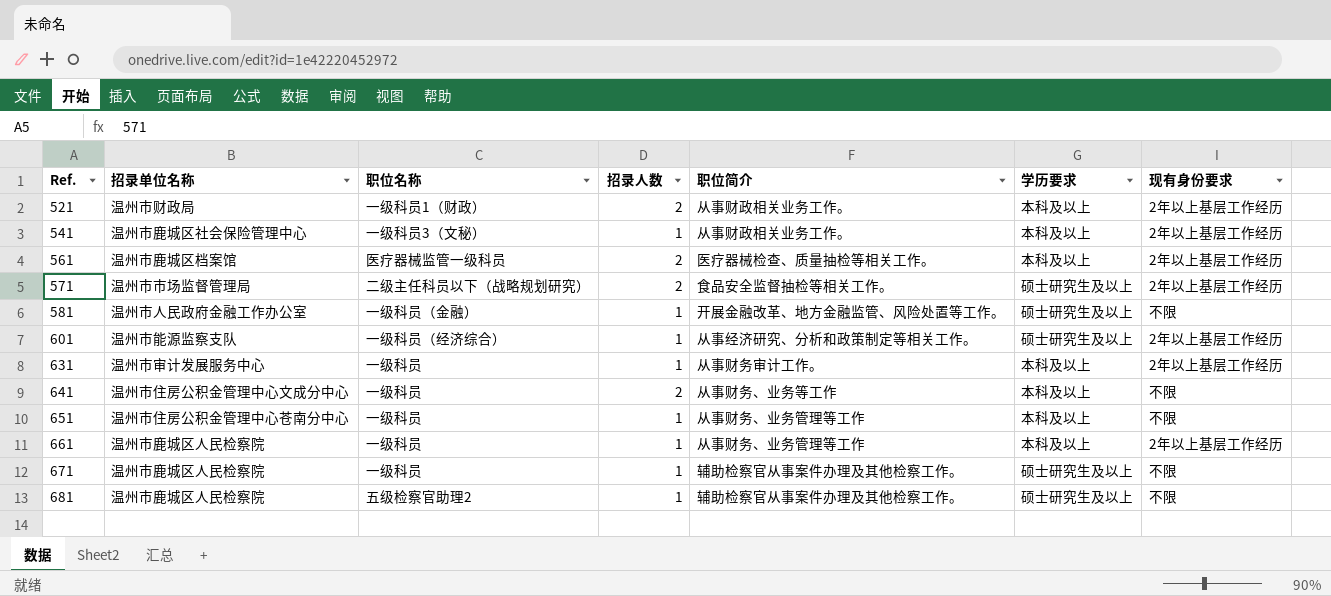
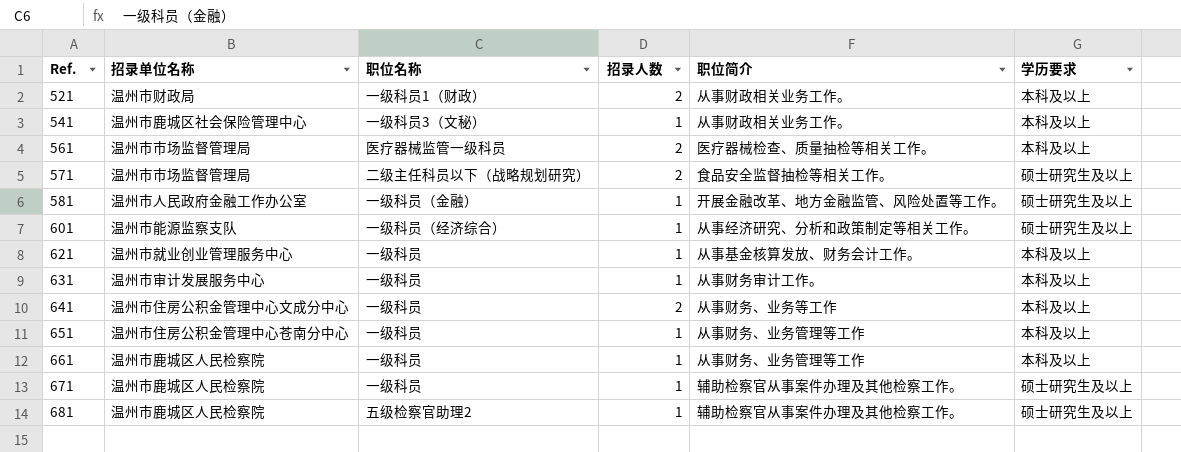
column 现有身份要求 | position: 7 -> none
561 | 招录单位名称: 温州市鹿城区档案馆 -> 温州市市场监督管理局
row 621: none -> 温州市就业创业管理服务中心 | 一级科员 | 1 | 从事基金核算发放、财务会计工作。 | 本科及以上

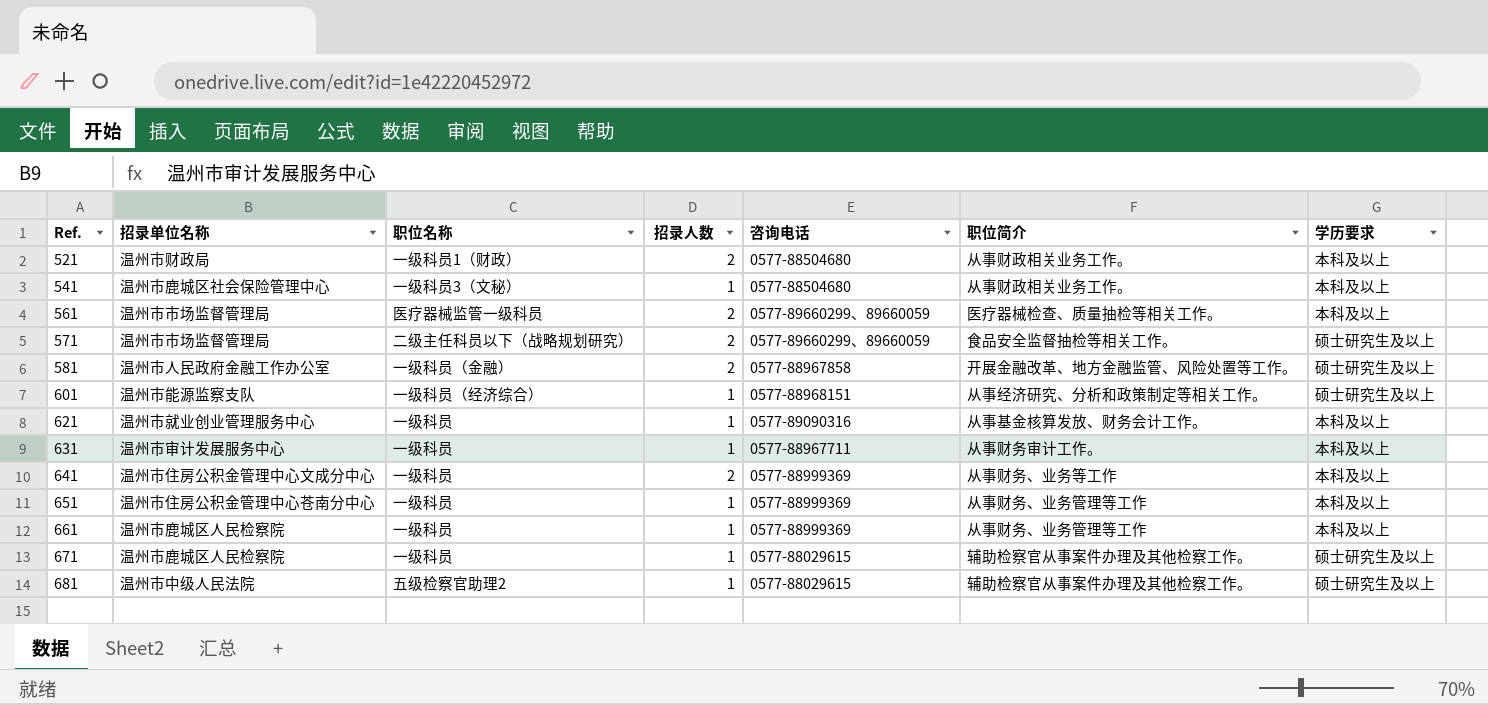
column 咨询电话 | position: none -> 5
581 | 招录人数: 1 -> 2
681 | 招录单位名称: 温州市鹿城区人民检察院 -> 温州市中级人民法院

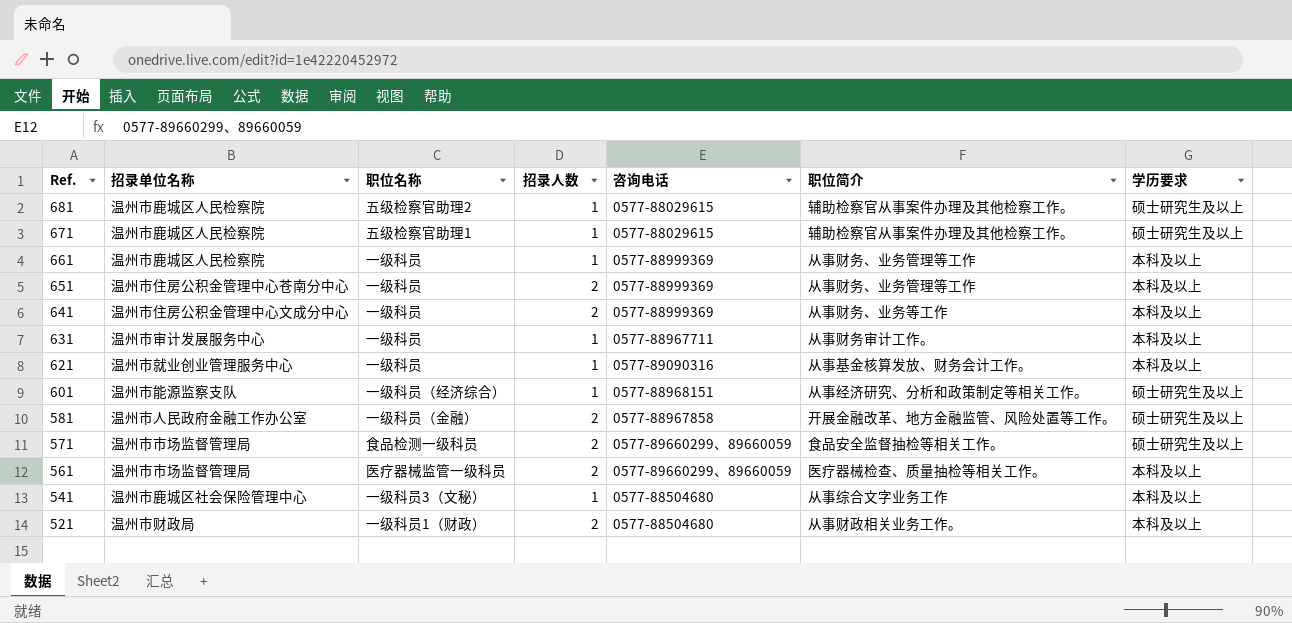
row order: Ref. ascending -> Ref. descending
681 | 招录单位名称: 温州市中级人民法院 -> 温州市鹿城区人民检察院
671 | 职位名称: 一级科员 -> 五级检察官助理1
651 | 招录人数: 1 -> 2
571 | 职位名称: 二级主任科员以下（战略规划研究） -> 食品检测一级科员
541 | 职位简介: 从事财政相关业务工作。 -> 从事综合文字业务工作

